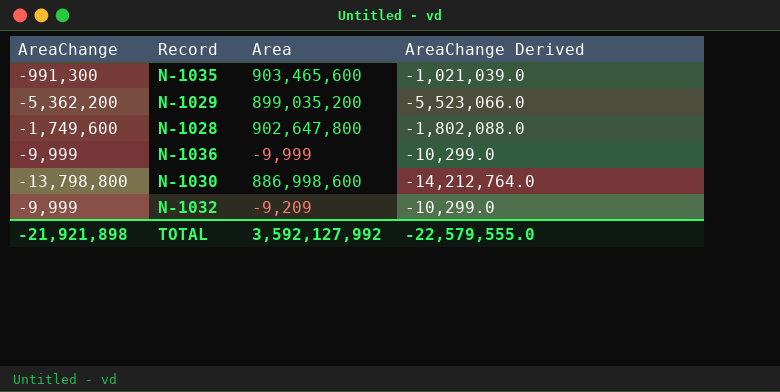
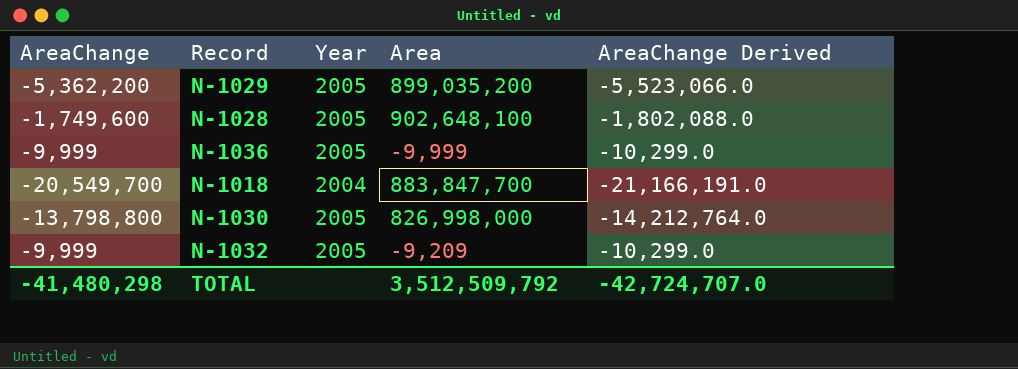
column Year | position: none -> 3
row N-1035: -991,300 | 903,465,600 | -1,021,039.0 -> none
N-1028 | Area: 902,647,800 -> 902,648,100
row N-1018: none -> -20,549,700 | 2004 | 883,847,700 | -21,166,191.0
N-1030 | Area: 886,998,600 -> 826,998,000
TOTAL | AreaChange: -21,921,898 -> -41,480,298
TOTAL | Area: 3,592,127,992 -> 3,512,509,792
TOTAL | AreaChange Derived: -22,579,555.0 -> -42,724,707.0

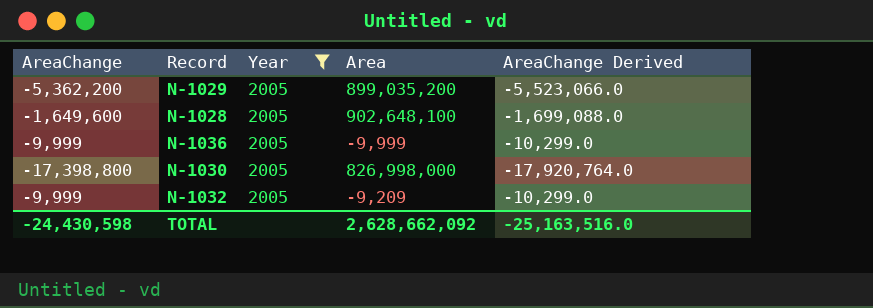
filter: none -> Year = 2005
N-1028 | AreaChange: -1,749,600 -> -1,649,600
N-1028 | AreaChange Derived: -1,802,088.0 -> -1,699,088.0
N-1030 | AreaChange: -13,798,800 -> -17,398,800
N-1030 | AreaChange Derived: -14,212,764.0 -> -17,920,764.0
TOTAL | AreaChange: -41,480,298 -> -24,430,598
TOTAL | Area: 3,512,509,792 -> 2,628,662,092
TOTAL | AreaChange Derived: -42,724,707.0 -> -25,163,516.0

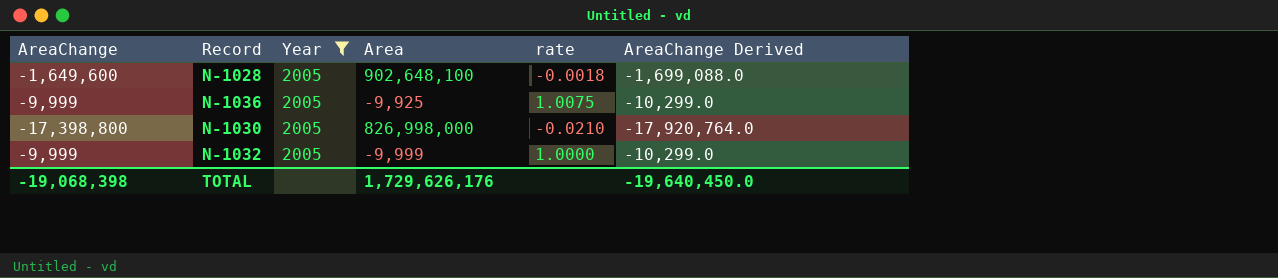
column rate | formula: none -> [AreaChange] / [Area]
row N-1029: -5,362,200 | 2005 | 899,035,200 | -5,523,066.0 -> none
N-1036 | Area: -9,999 -> -9,925
N-1032 | Area: -9,209 -> -9,999
TOTAL | AreaChange: -24,430,598 -> -19,068,398
TOTAL | Area: 2,628,662,092 -> 1,729,626,176
TOTAL | AreaChange Derived: -25,163,516.0 -> -19,640,450.0

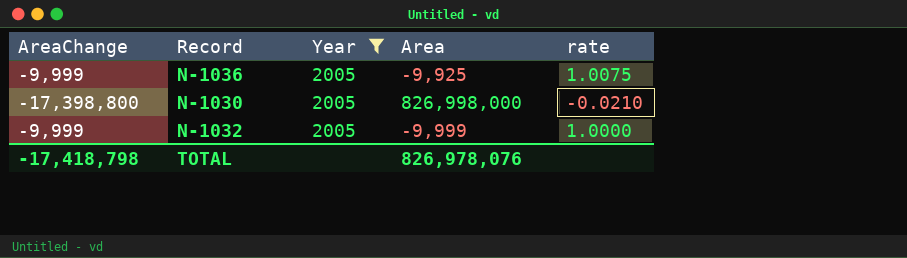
column AreaChange Derived | formula: [AreaChange] * 1.03 -> none
row N-1028: -1,649,600 | 2005 | 902,648,100 | -0.0018 | -1,699,088.0 -> none
TOTAL | AreaChange: -19,068,398 -> -17,418,798
TOTAL | Area: 1,729,626,176 -> 826,978,076

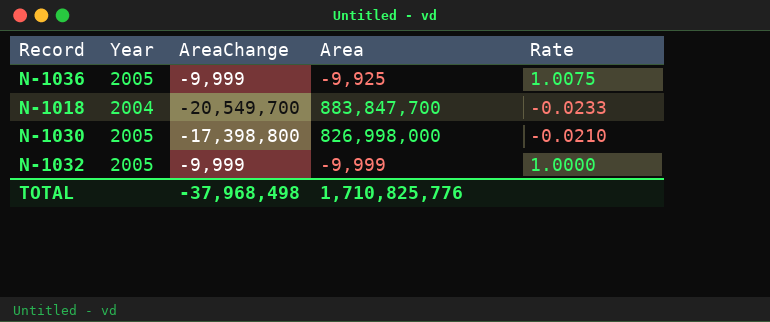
filter: Year = 2005 -> none
column AreaChange | position: 1 -> 3
column name: rate -> Rate
TOTAL | AreaChange: -17,418,798 -> -37,968,498
TOTAL | Area: 826,978,076 -> 1,710,825,776

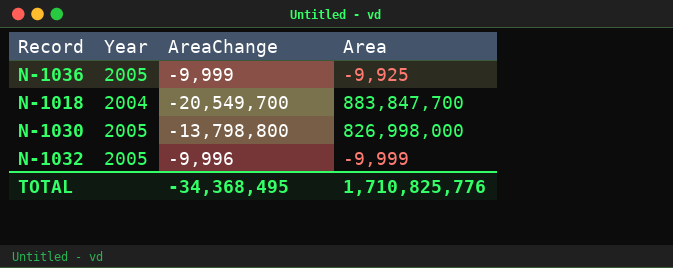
column Rate | formula: [AreaChange] / [Area] -> none
N-1030 | AreaChange: -17,398,800 -> -13,798,800
N-1032 | AreaChange: -9,999 -> -9,996
TOTAL | AreaChange: -37,968,498 -> -34,368,495

